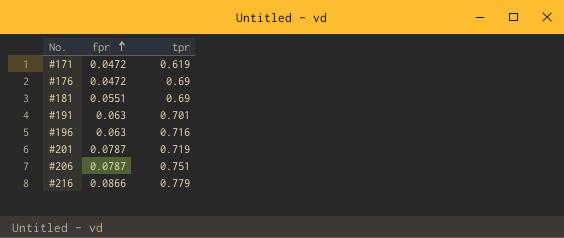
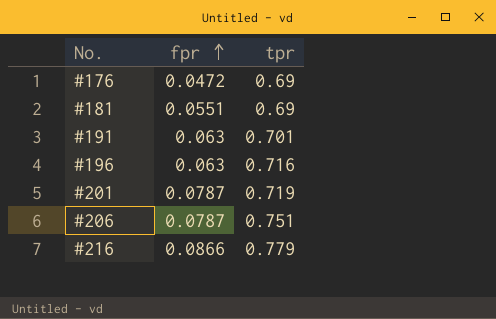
row #171: 0.0472 | 0.619 -> none

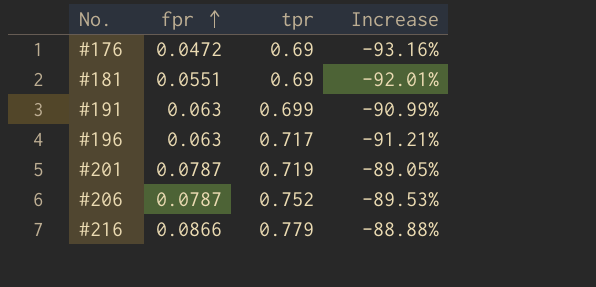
column Increase | formula: none -> ([fpr] - [tpr]) / [tpr]
#191 | tpr: 0.701 -> 0.699
#196 | tpr: 0.716 -> 0.717
#206 | tpr: 0.751 -> 0.752

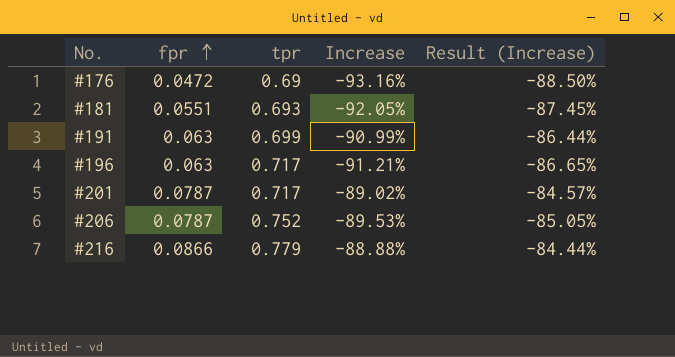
column Result (Increase) | formula: none -> [Increase] * 0.95
#181 | tpr: 0.69 -> 0.693
#181 | Increase: -92.01% -> -92.05%
#201 | tpr: 0.719 -> 0.717
#201 | Increase: -89.05% -> -89.02%

